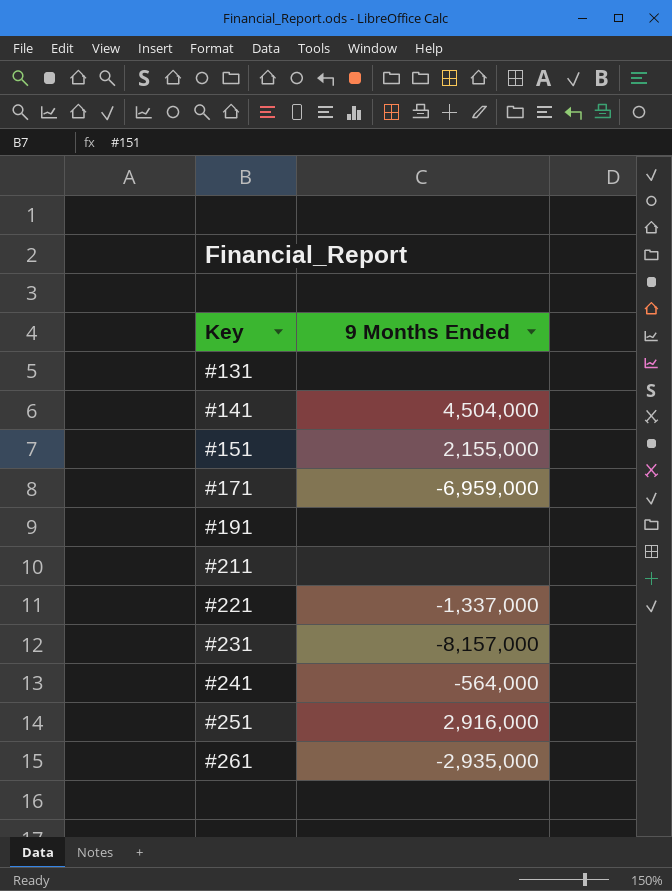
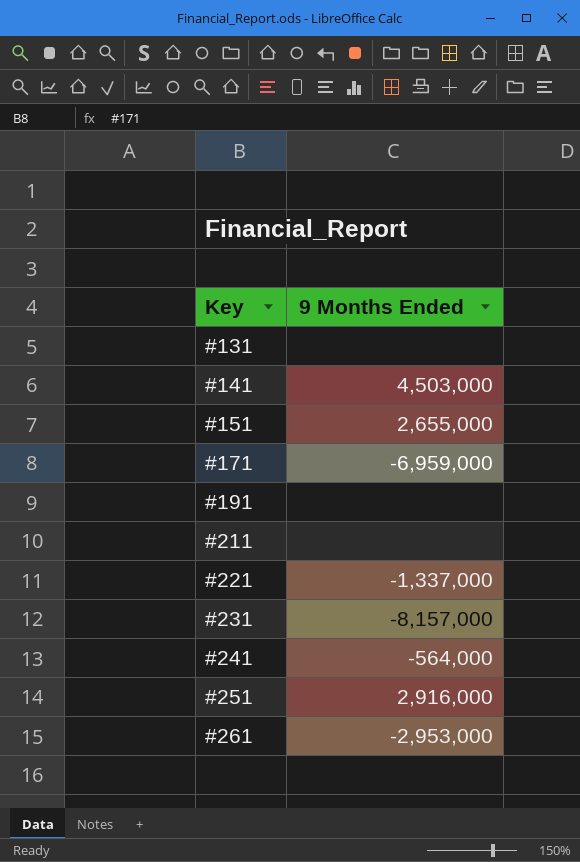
#141 | 9 Months Ended: 4,504,000 -> 4,503,000
#151 | 9 Months Ended: 2,155,000 -> 2,655,000
#261 | 9 Months Ended: -2,935,000 -> -2,953,000

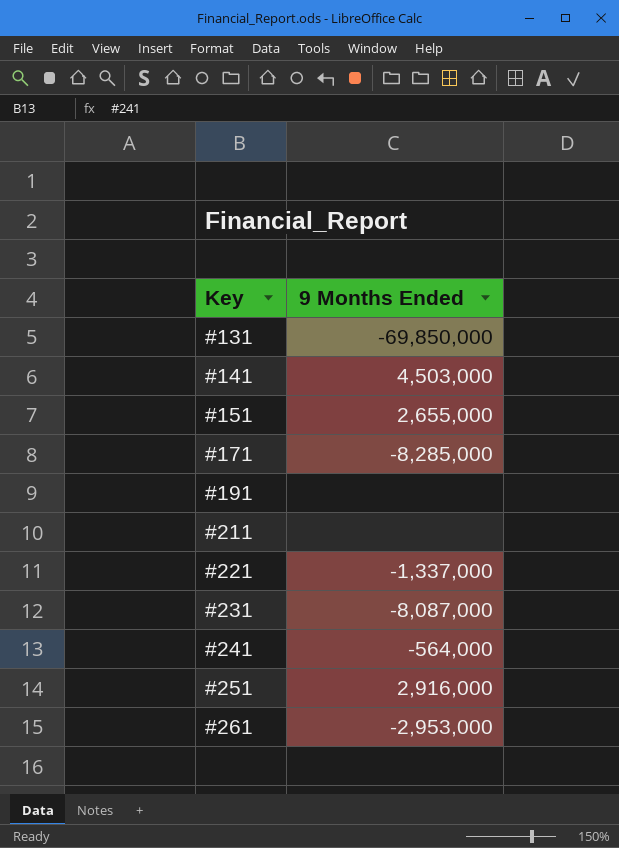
#131 | 9 Months Ended: none -> -69,850,000
#171 | 9 Months Ended: -6,959,000 -> -8,285,000
#231 | 9 Months Ended: -8,157,000 -> -8,087,000

